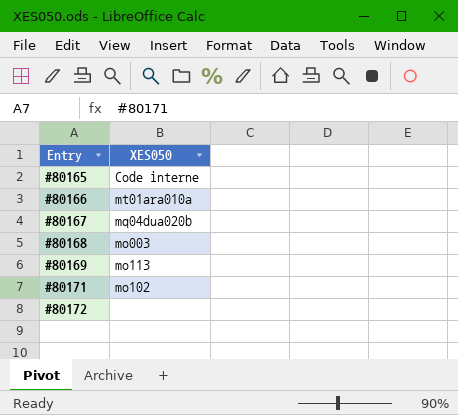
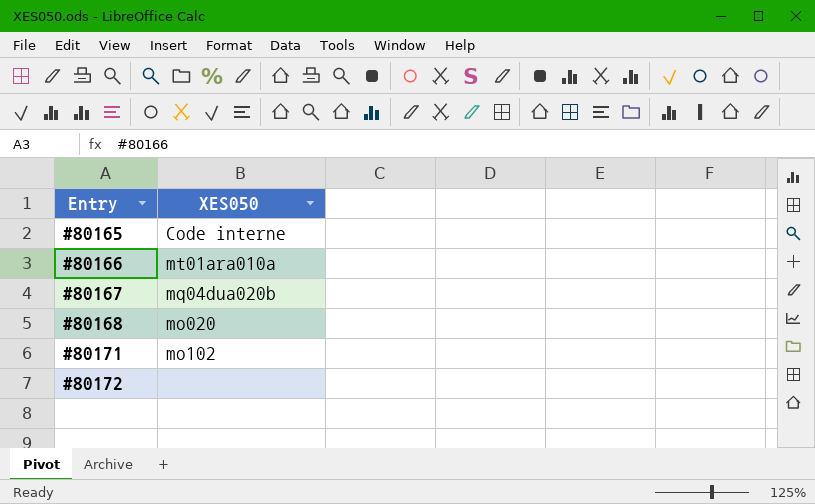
row #80169: mo113 -> none
#80168 | XES050: mo003 -> mo020

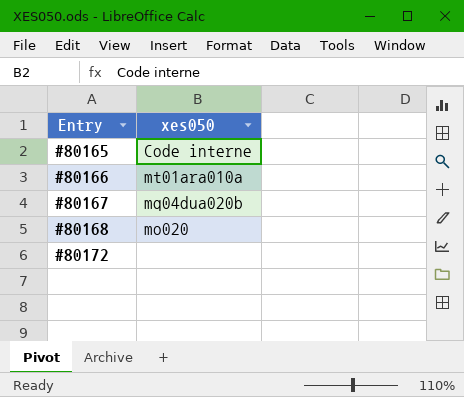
column name: XES050 -> xes050
row #80171: mo102 -> none

